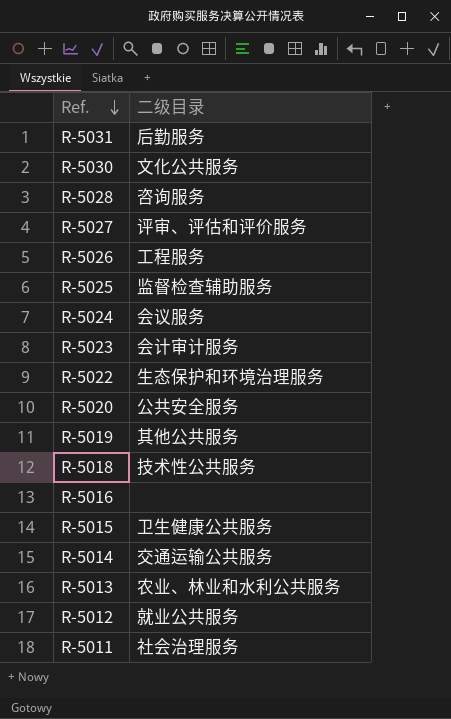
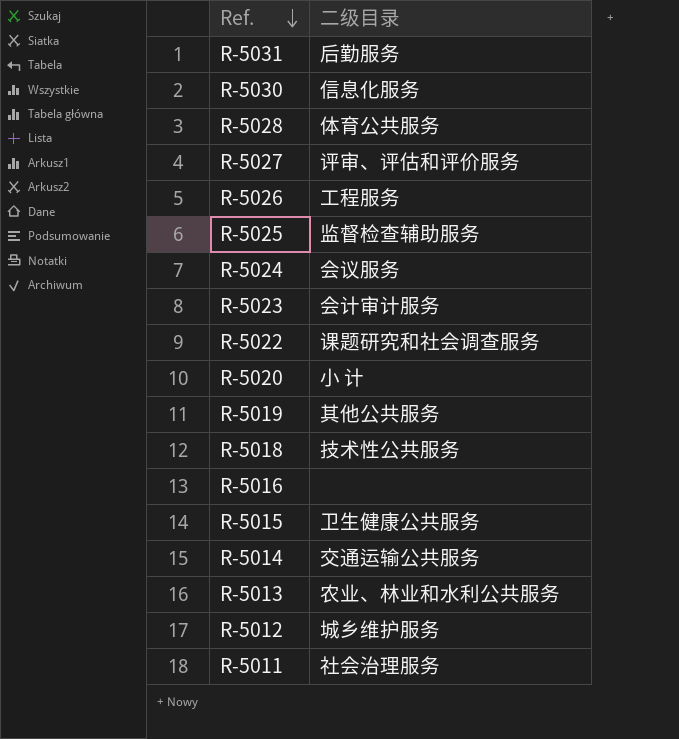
R-5030 | 二级目录: 文化公共服务 -> 信息化服务
R-5028 | 二级目录: 咨询服务 -> 体育公共服务
R-5022 | 二级目录: 生态保护和环境治理服务 -> 课题研究和社会调查服务
R-5020 | 二级目录: 公共安全服务 -> 小 计
R-5012 | 二级目录: 就业公共服务 -> 城乡维护服务

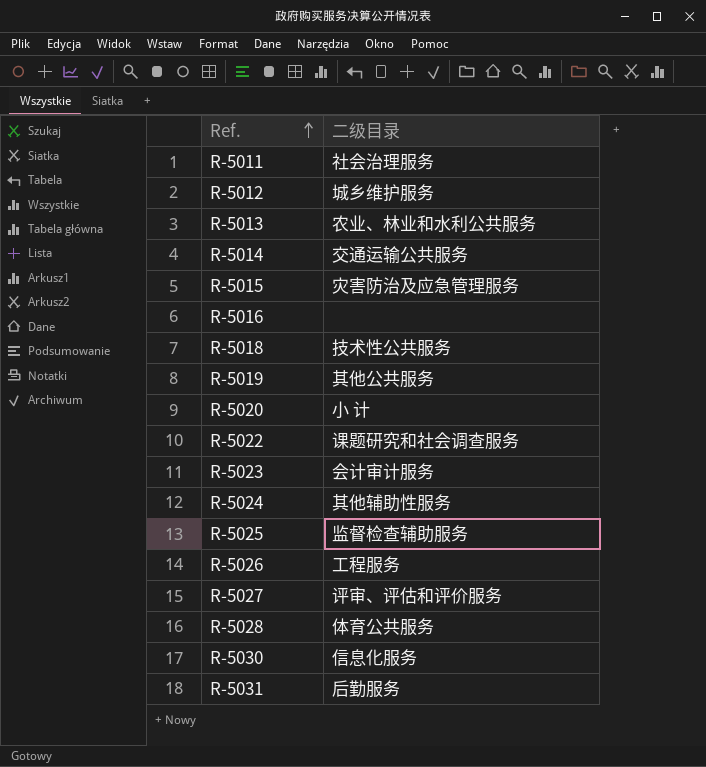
row order: Ref. descending -> Ref. ascending
R-5015 | 二级目录: 卫生健康公共服务 -> 灾害防治及应急管理服务
R-5024 | 二级目录: 会议服务 -> 其他辅助性服务

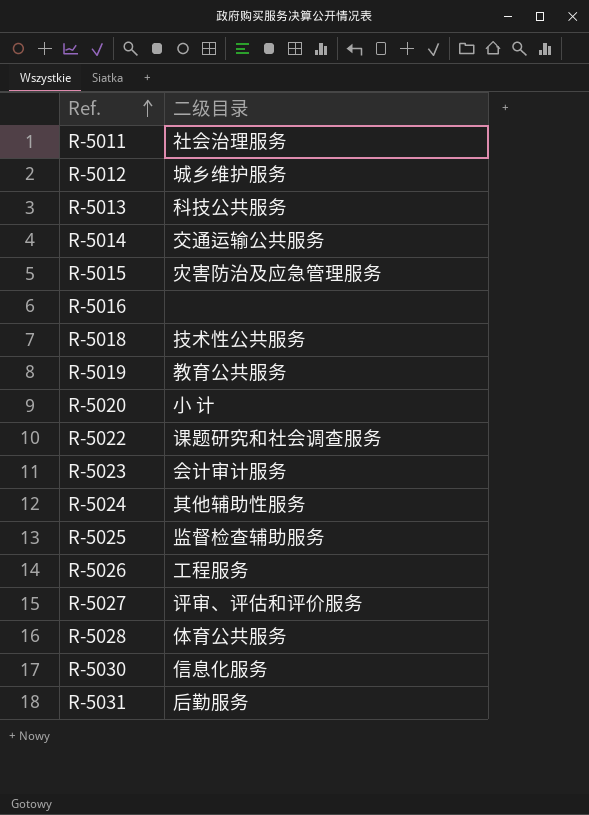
R-5013 | 二级目录: 农业、林业和水利公共服务 -> 科技公共服务
R-5019 | 二级目录: 其他公共服务 -> 教育公共服务

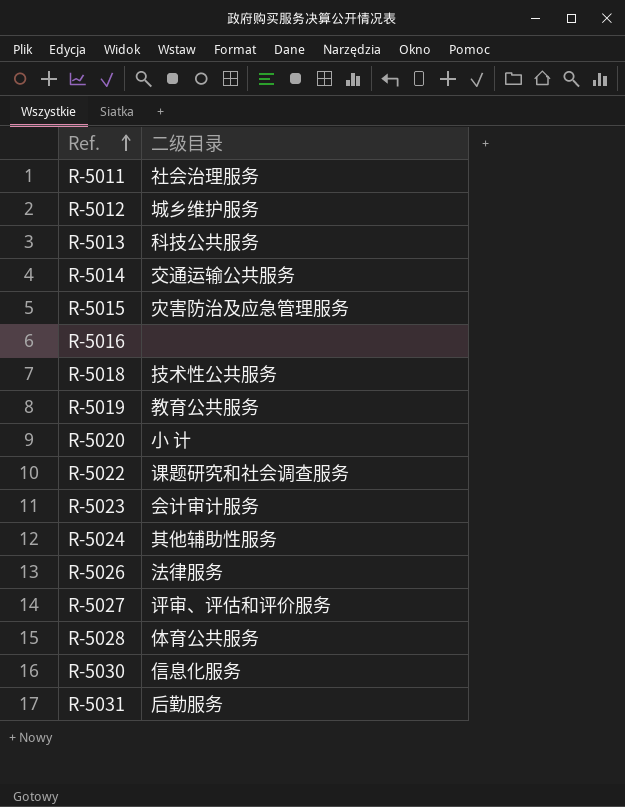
row R-5025: 监督检查辅助服务 -> none
R-5026 | 二级目录: 工程服务 -> 法律服务

